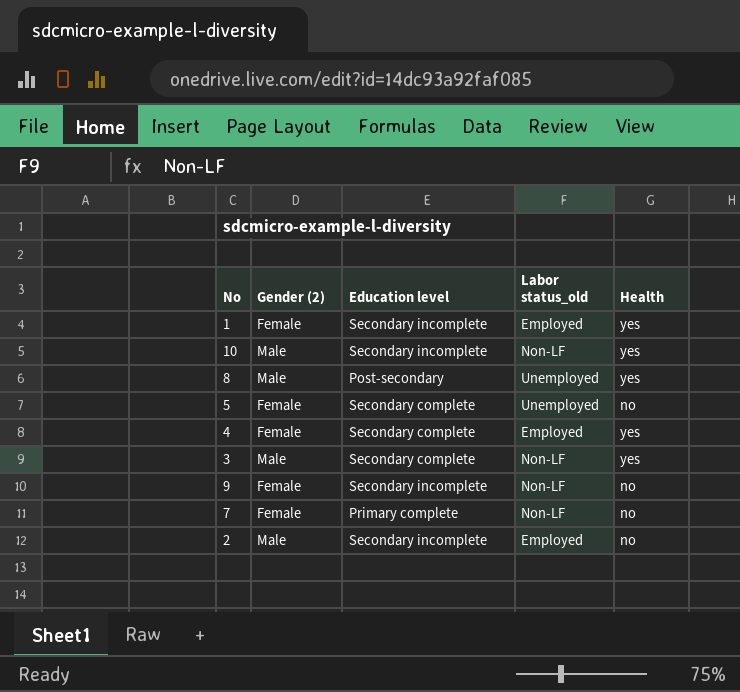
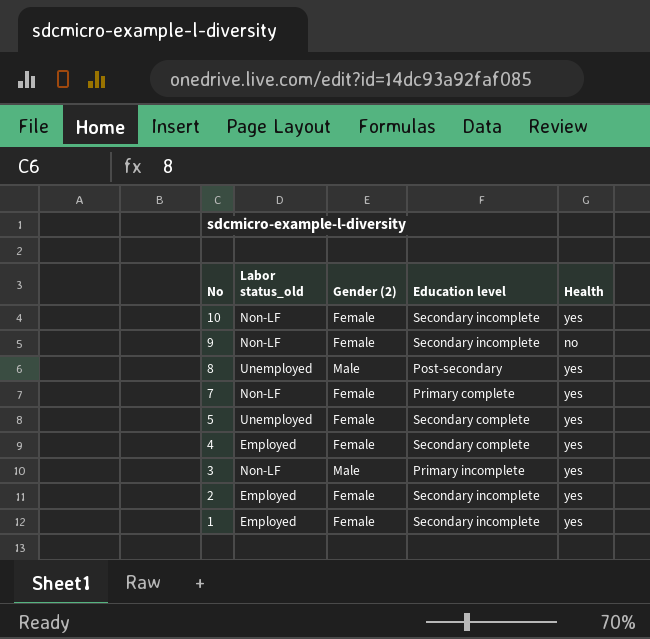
row order: none -> No descending
column Labor status_old | position: 4 -> 2
10 | Gender (2): Male -> Female
7 | Health: no -> yes
5 | Health: no -> yes
3 | Education level: Secondary complete -> Primary incomplete
2 | Gender (2): Male -> Female
2 | Health: no -> yes

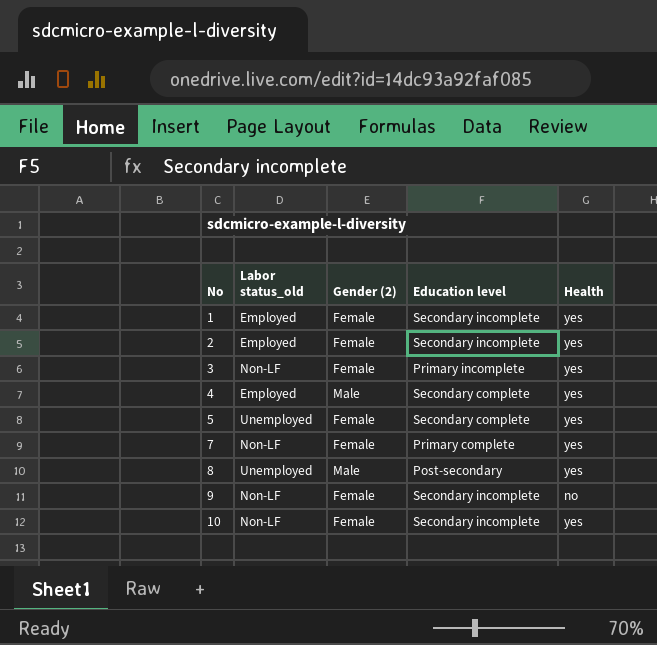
row order: No descending -> No ascending
3 | Gender (2): Male -> Female
4 | Gender (2): Female -> Male

